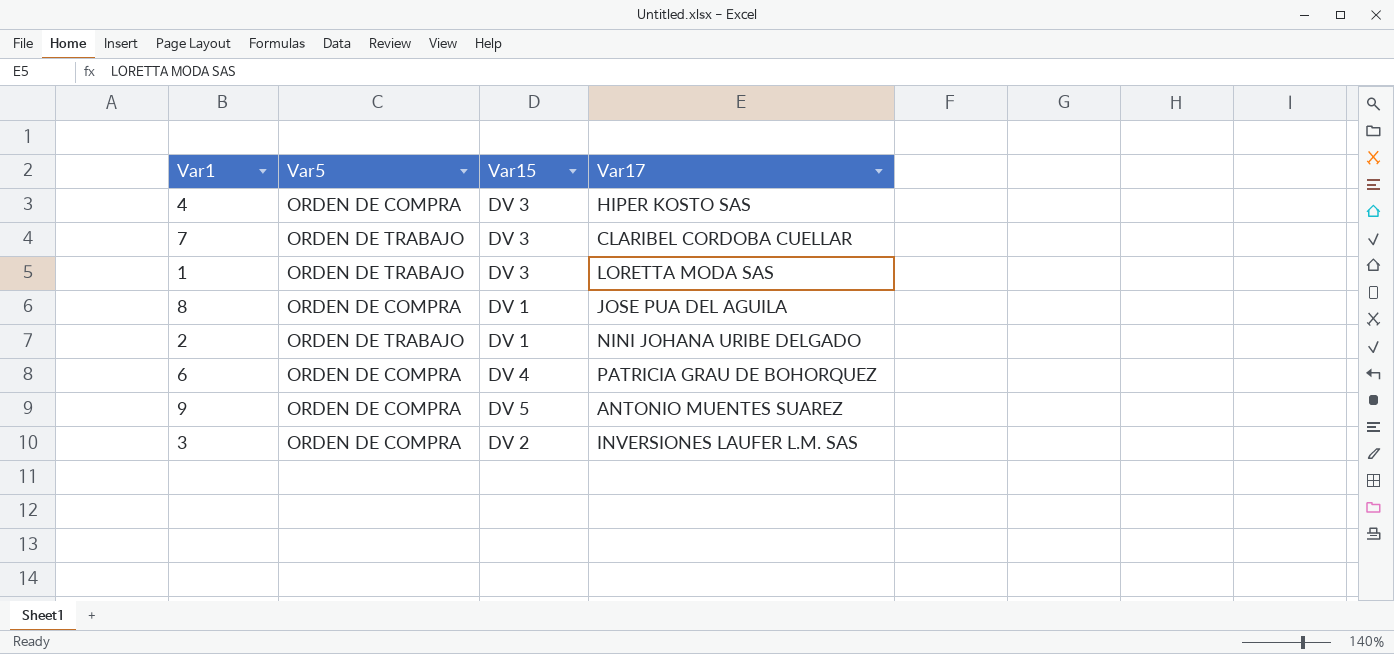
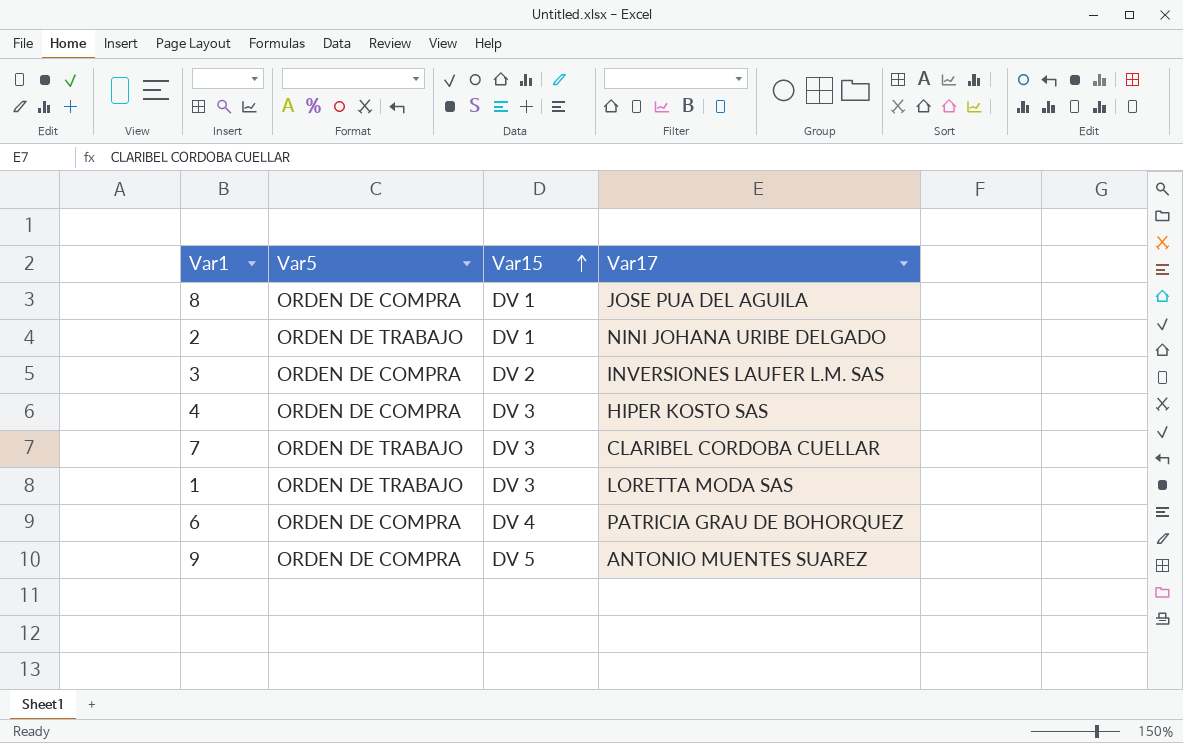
row order: none -> Var15 ascending

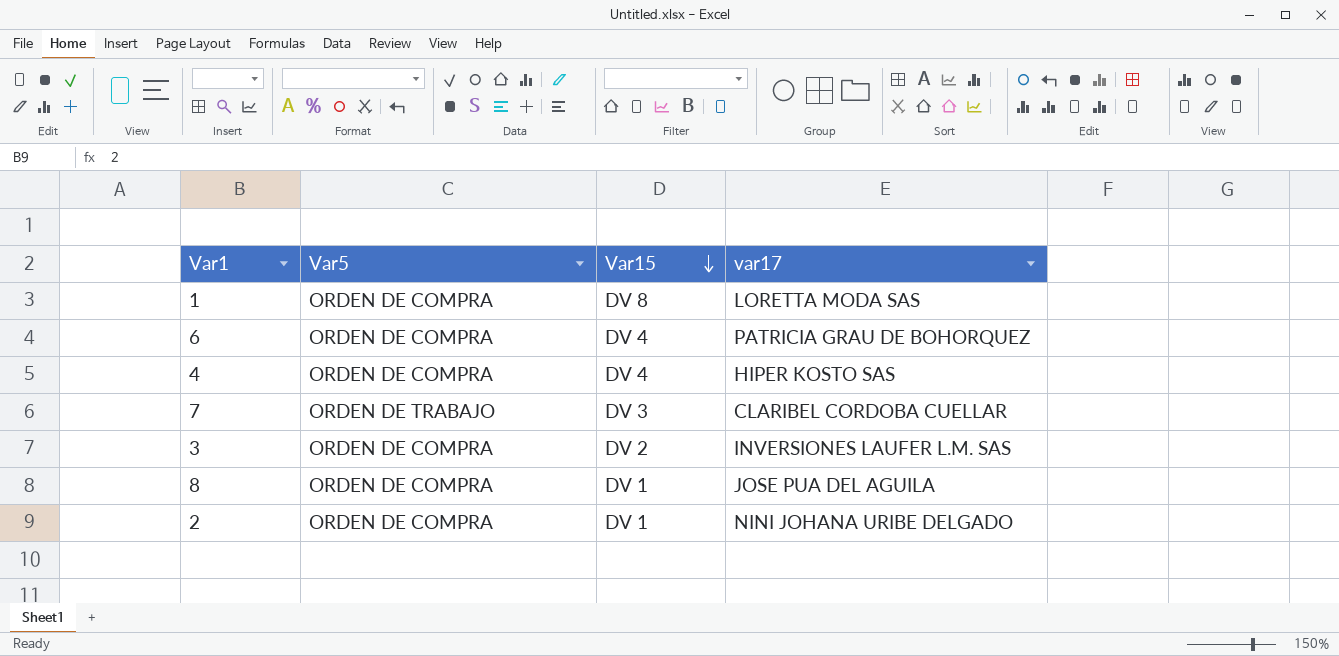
row order: Var15 ascending -> Var15 descending
column name: Var17 -> var17
row 9: ORDEN DE COMPRA | DV 5 | ANTONIO MUENTES SUAREZ -> none
1 | Var5: ORDEN DE TRABAJO -> ORDEN DE COMPRA
1 | Var15: DV 3 -> DV 8
4 | Var15: DV 3 -> DV 4
2 | Var5: ORDEN DE TRABAJO -> ORDEN DE COMPRA

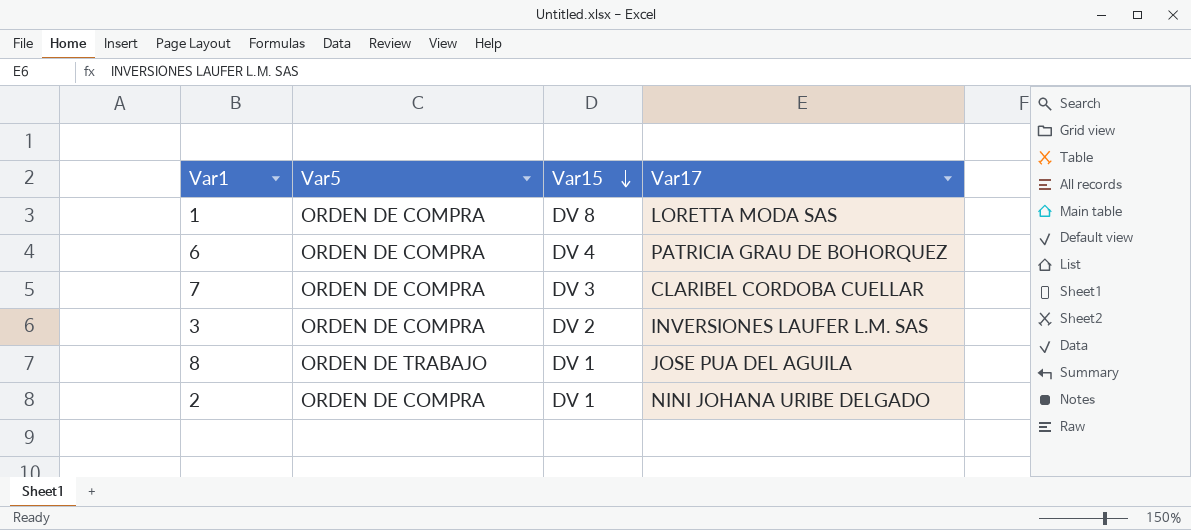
column name: var17 -> Var17
row 4: ORDEN DE COMPRA | DV 4 | HIPER KOSTO SAS -> none
7 | Var5: ORDEN DE TRABAJO -> ORDEN DE COMPRA
8 | Var5: ORDEN DE COMPRA -> ORDEN DE TRABAJO

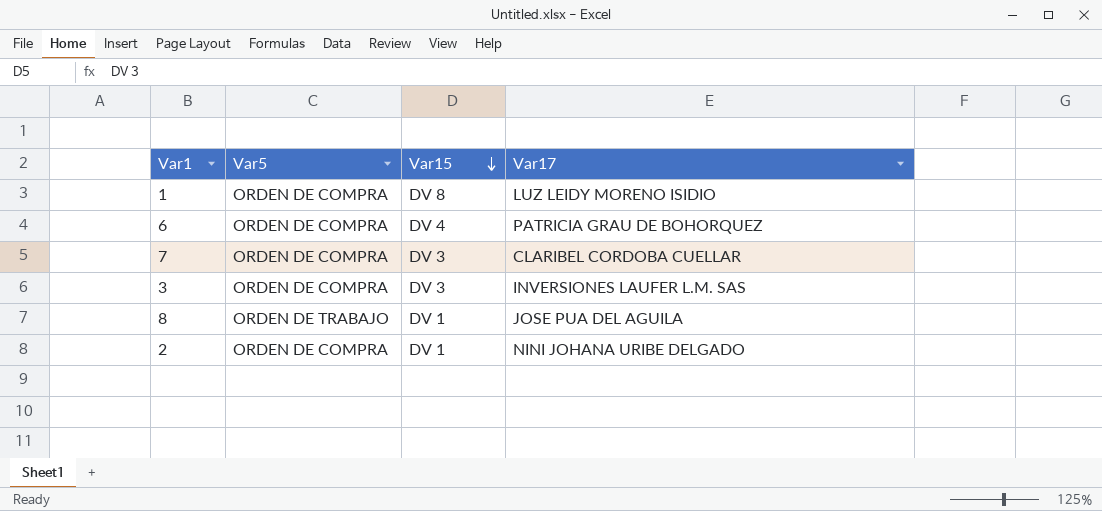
1 | Var17: LORETTA MODA SAS -> LUZ LEIDY MORENO ISIDIO
3 | Var15: DV 2 -> DV 3

